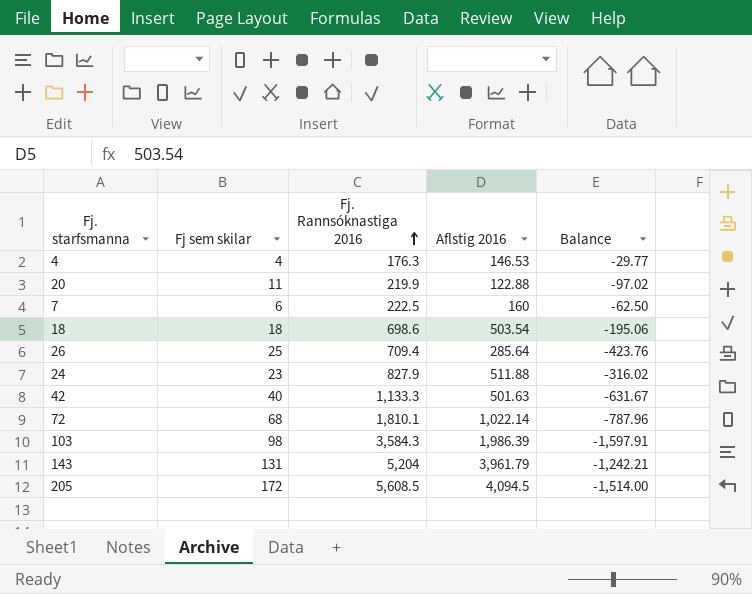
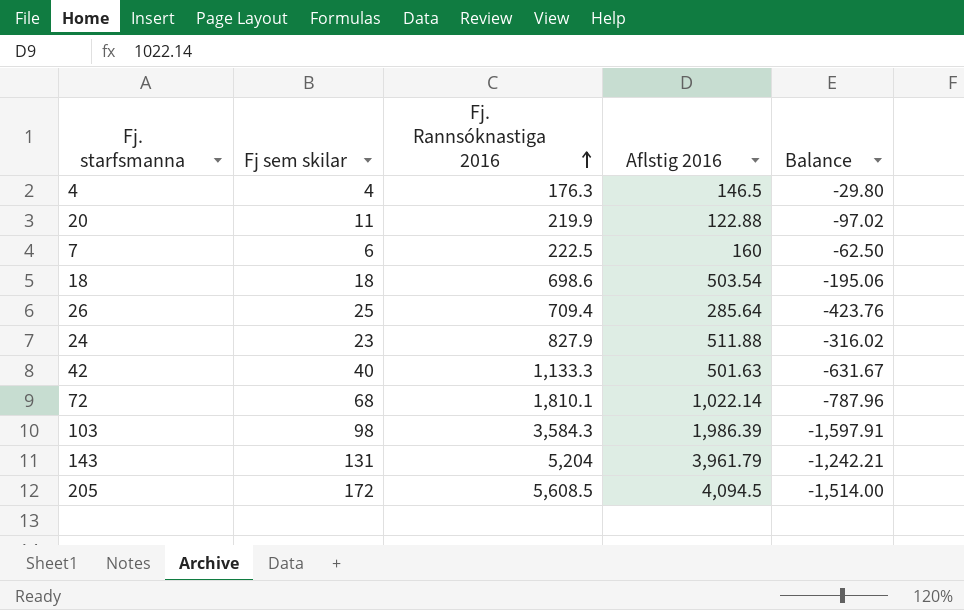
4 | Aflstig 2016: 146.53 -> 146.5
4 | Balance: -29.77 -> -29.80

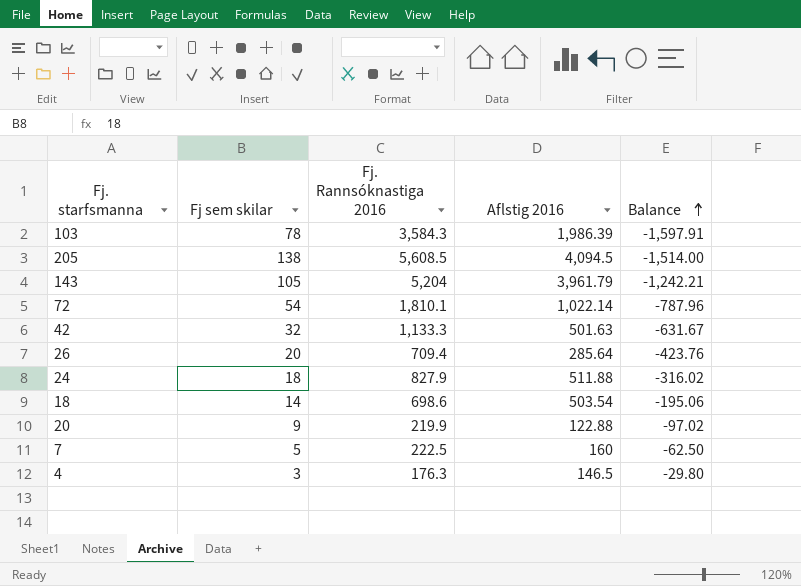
row order: Fj. Rannsóknastiga 2016 ascending -> Balance ascending
103 | Fj sem skilar: 98 -> 78
205 | Fj sem skilar: 172 -> 138
143 | Fj sem skilar: 131 -> 105
72 | Fj sem skilar: 68 -> 54
42 | Fj sem skilar: 40 -> 32
26 | Fj sem skilar: 25 -> 20
24 | Fj sem skilar: 23 -> 18
18 | Fj sem skilar: 18 -> 14
20 | Fj sem skilar: 11 -> 9
7 | Fj sem skilar: 6 -> 5
4 | Fj sem skilar: 4 -> 3

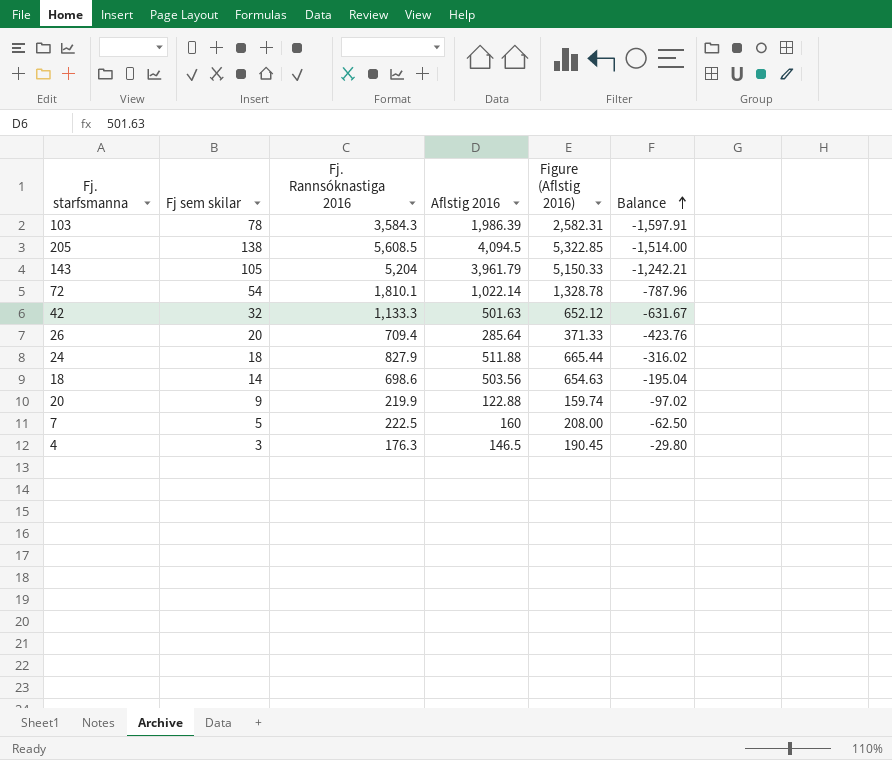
column Figure (Aflstig 2016) | formula: none -> [Aflstig 2016] * 1.3
18 | Aflstig 2016: 503.54 -> 503.56
18 | Balance: -195.06 -> -195.04

